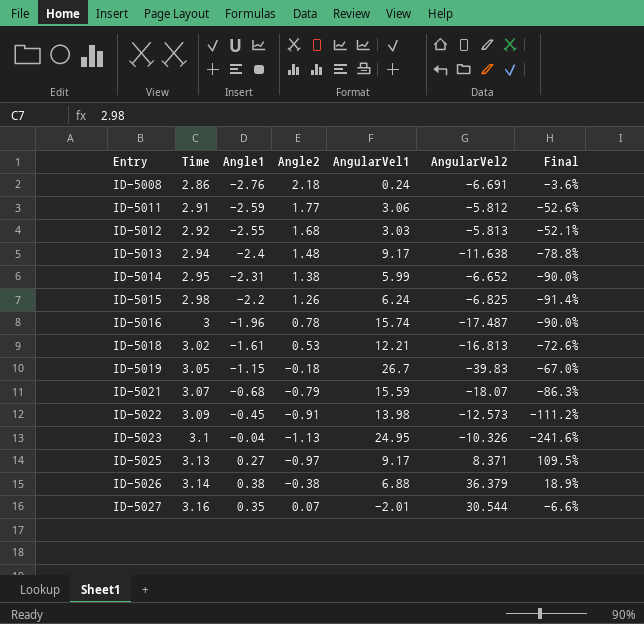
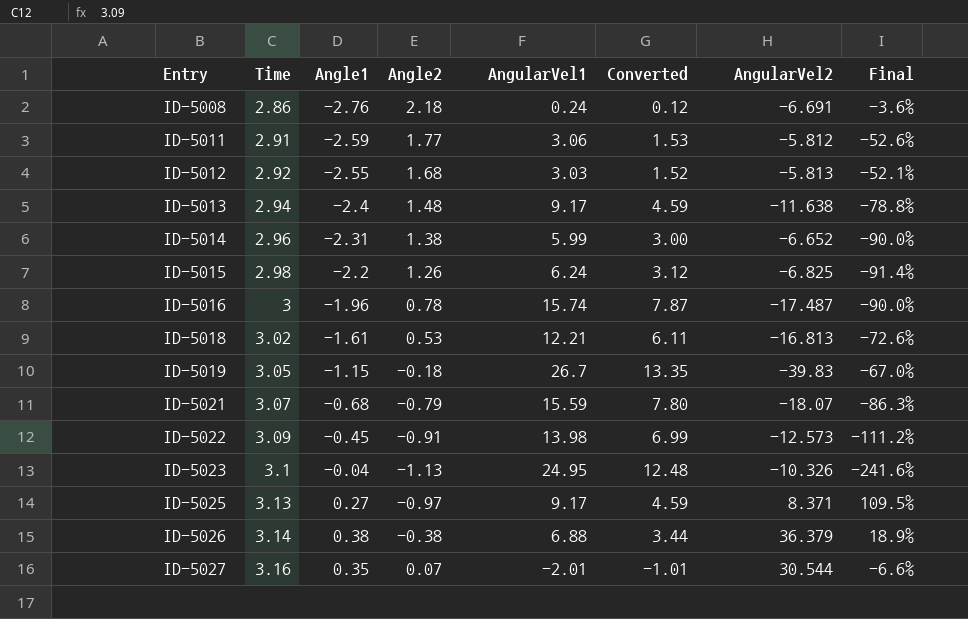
column Converted | formula: none -> [AngularVel1] * 0.5
ID-5014 | Time: 2.95 -> 2.96

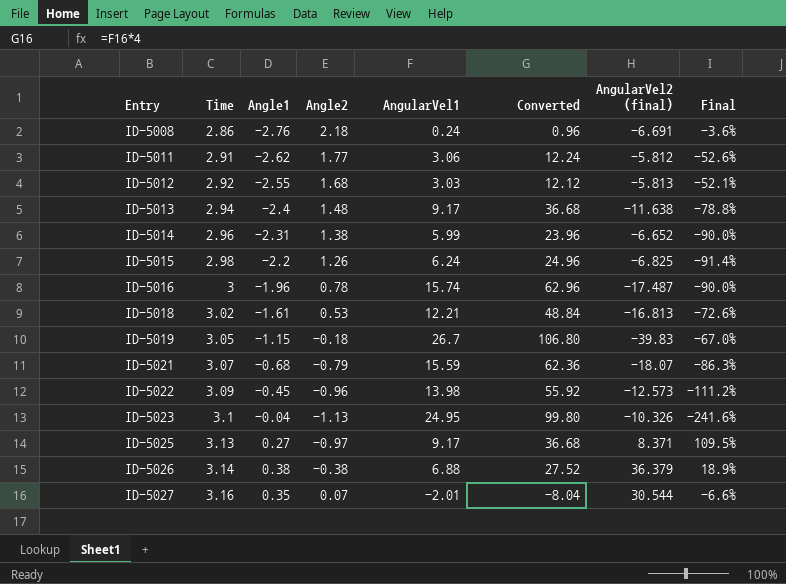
column Converted | formula: [AngularVel1] * 0.5 -> [AngularVel1] * 4
column name: AngularVel2 -> AngularVel2 (final)
ID-5011 | Angle1: -2.59 -> -2.62
ID-5022 | Angle2: -0.91 -> -0.96

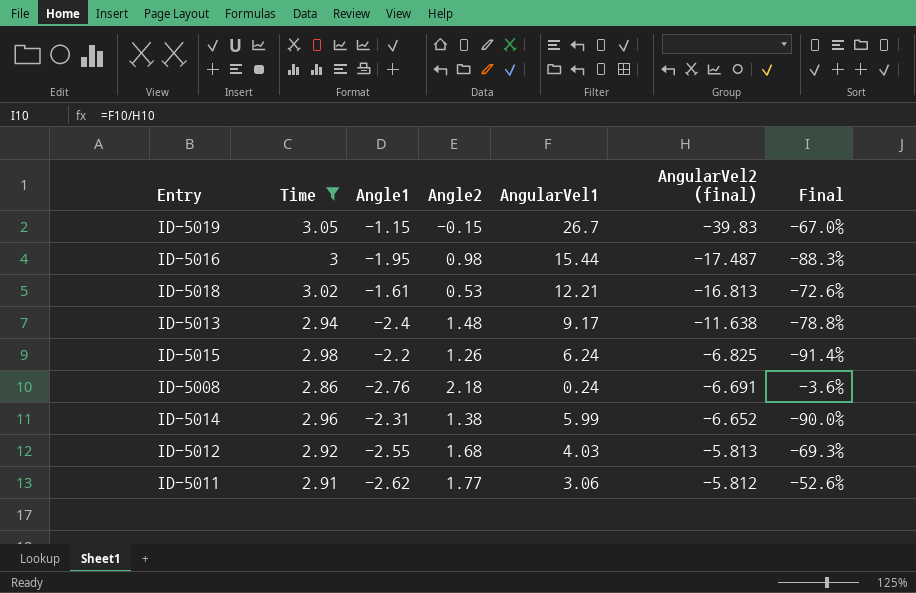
filter: none -> Time <= 3.05
row order: Entry ascending -> AngularVel2 (final) ascending
column Converted | formula: [AngularVel1] * 4 -> none
ID-5019 | Angle2: -0.18 -> -0.15
ID-5016 | Angle1: -1.96 -> -1.95
ID-5016 | Angle2: 0.78 -> 0.98
ID-5016 | AngularVel1: 15.74 -> 15.44
ID-5016 | Final: -90.0% -> -88.3%
ID-5012 | AngularVel1: 3.03 -> 4.03
ID-5012 | Final: -52.1% -> -69.3%

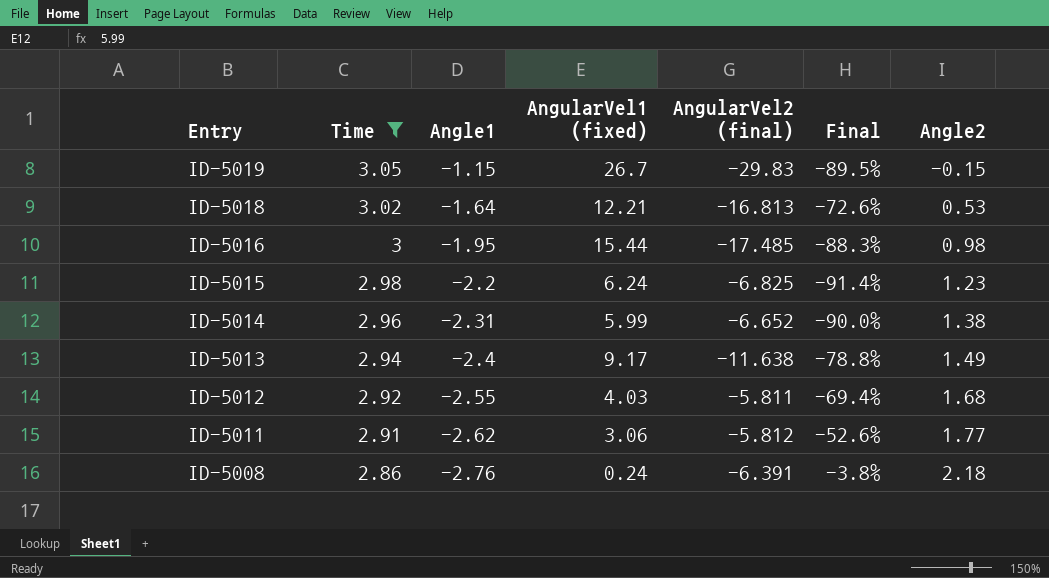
row order: AngularVel2 (final) ascending -> Entry descending
column name: AngularVel1 -> AngularVel1 (fixed)
column Angle2 | position: 4 -> 7
ID-5019 | AngularVel2 (final): -39.83 -> -29.83
ID-5019 | Final: -67.0% -> -89.5%
ID-5018 | Angle1: -1.61 -> -1.64
ID-5016 | AngularVel2 (final): -17.487 -> -17.485
ID-5015 | Angle2: 1.26 -> 1.23
ID-5013 | Angle2: 1.48 -> 1.49
ID-5012 | AngularVel2 (final): -5.813 -> -5.811
ID-5012 | Final: -69.3% -> -69.4%
ID-5008 | AngularVel2 (final): -6.691 -> -6.391
ID-5008 | Final: -3.6% -> -3.8%

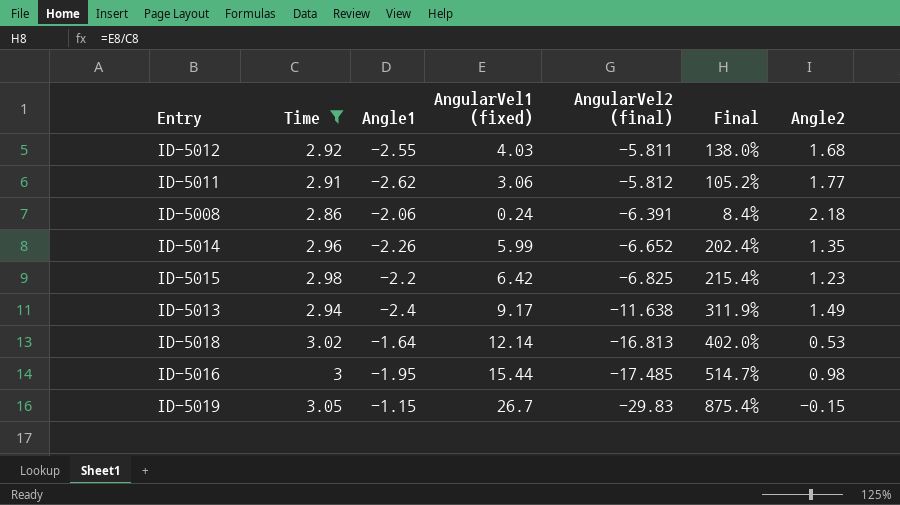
row order: Entry descending -> AngularVel2 (final) descending
column Final | formula: [AngularVel1 (fixed)] / [AngularVel2 (final)] -> [AngularVel1 (fixed)] / [Time]
ID-5008 | Angle1: -2.76 -> -2.06
ID-5014 | Angle1: -2.31 -> -2.26
ID-5014 | Angle2: 1.38 -> 1.35
ID-5015 | AngularVel1 (fixed): 6.24 -> 6.42
ID-5018 | AngularVel1 (fixed): 12.21 -> 12.14

